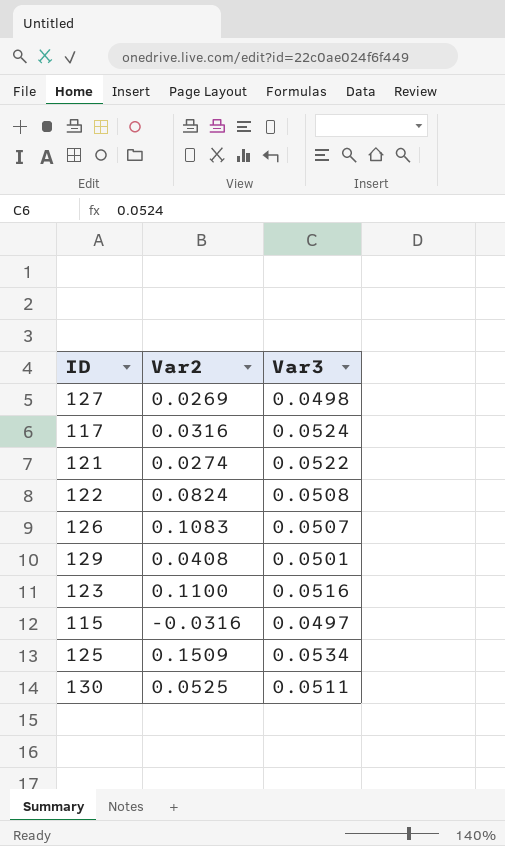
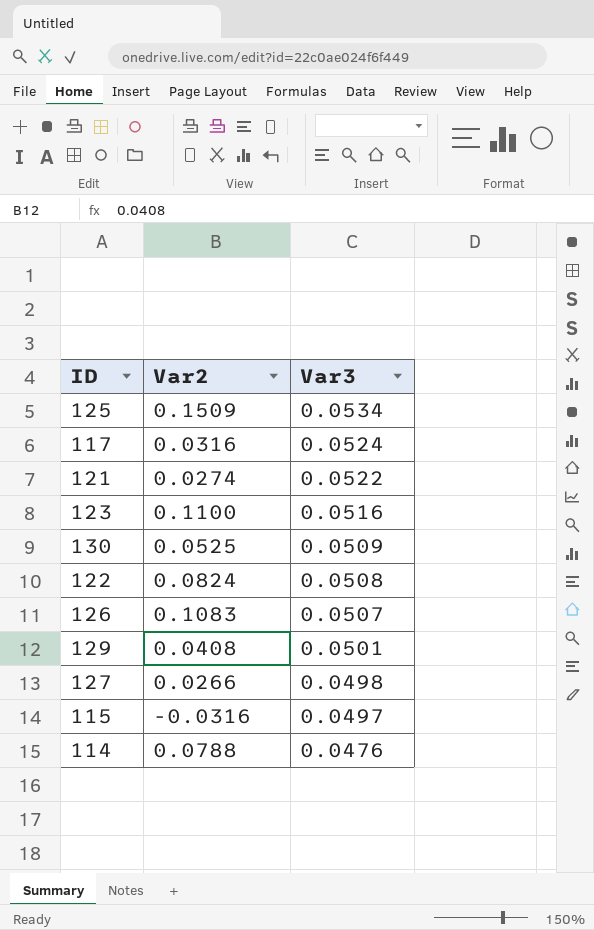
row order: none -> Var3 descending
130 | Var3: 0.0511 -> 0.0509
127 | Var2: 0.0269 -> 0.0266
row 114: none -> 0.0788 | 0.0476

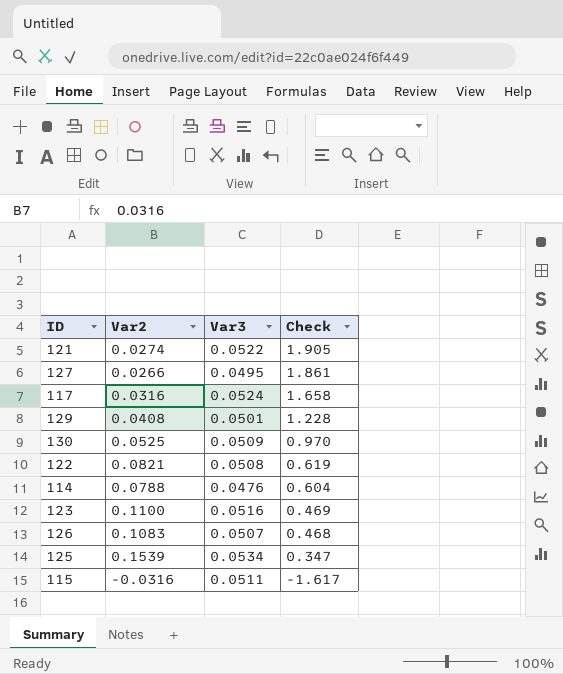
row order: Var3 descending -> Check descending
column Check | formula: none -> [Var3] / [Var2]
127 | Var3: 0.0498 -> 0.0495
122 | Var2: 0.0824 -> 0.0821
125 | Var2: 0.1509 -> 0.1539
115 | Var3: 0.0497 -> 0.0511

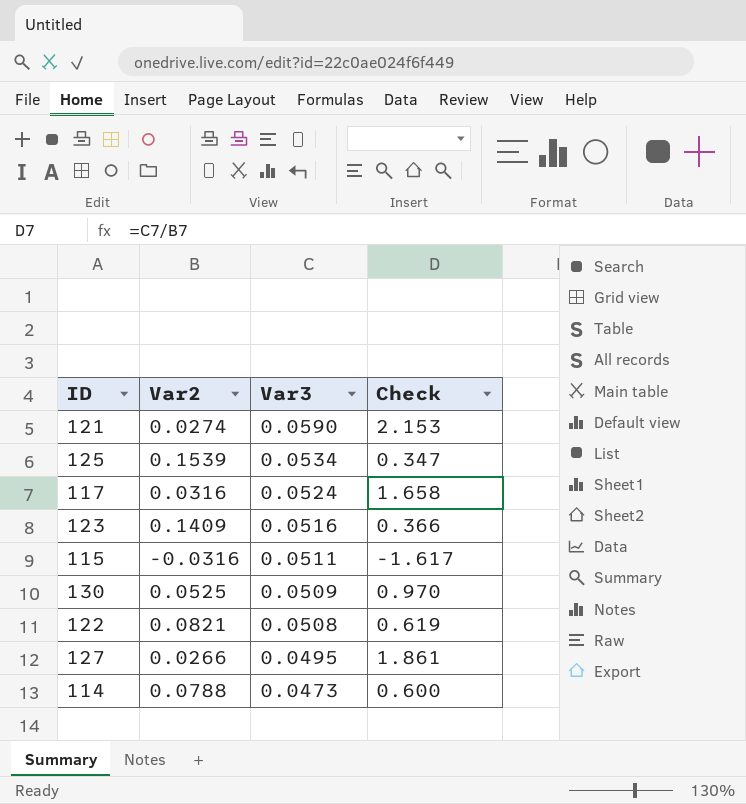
row order: Check descending -> Var3 descending
row 129: 0.0408 | 0.0501 | 1.228 -> none
row 126: 0.1083 | 0.0507 | 0.468 -> none
121 | Var3: 0.0522 -> 0.0590
121 | Check: 1.905 -> 2.153
123 | Var2: 0.1100 -> 0.1409
123 | Check: 0.469 -> 0.366
114 | Var3: 0.0476 -> 0.0473
114 | Check: 0.604 -> 0.600

